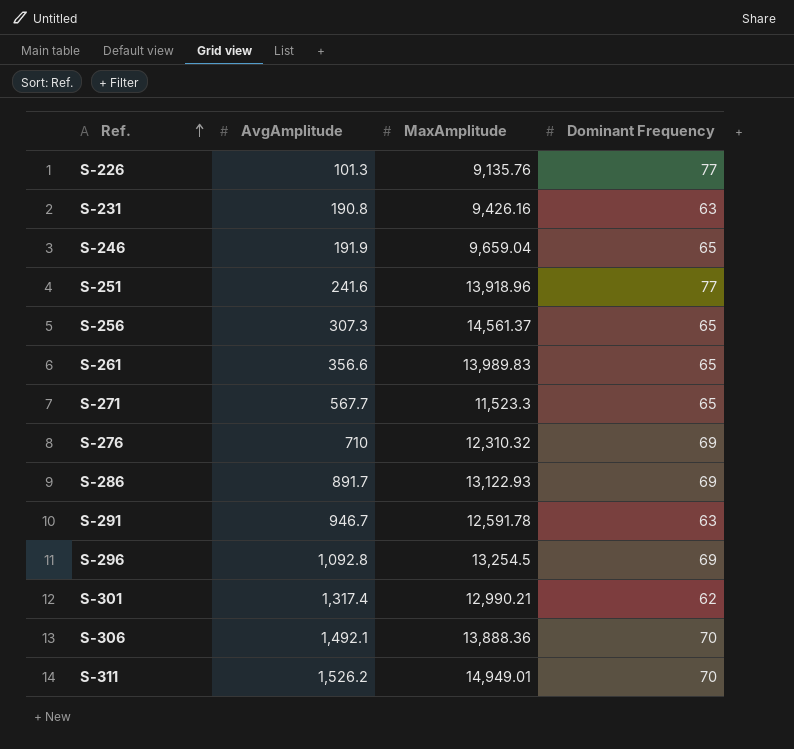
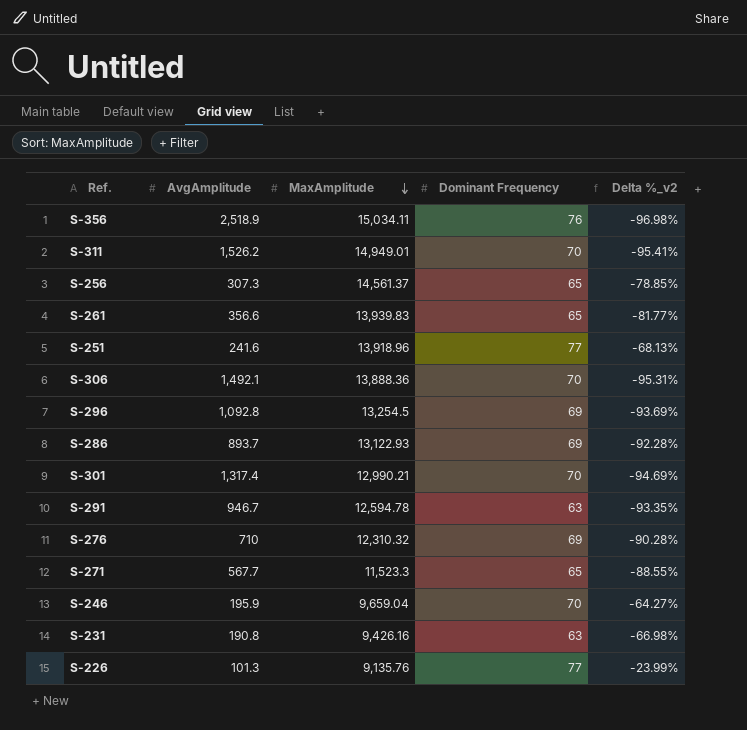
row order: Ref. ascending -> MaxAmplitude descending
column Delta %_v2 | formula: none -> ([Dominant Frequency] - [AvgAmplitude]) / [AvgAmplitude]
row S-356: none -> 2,518.9 | 15,034.11 | 76 | -96.98%
S-261 | MaxAmplitude: 13,989.83 -> 13,939.83
S-286 | AvgAmplitude: 891.7 -> 893.7
S-301 | Dominant Frequency: 62 -> 70
S-291 | MaxAmplitude: 12,591.78 -> 12,594.78
S-246 | AvgAmplitude: 191.9 -> 195.9
S-246 | Dominant Frequency: 65 -> 70

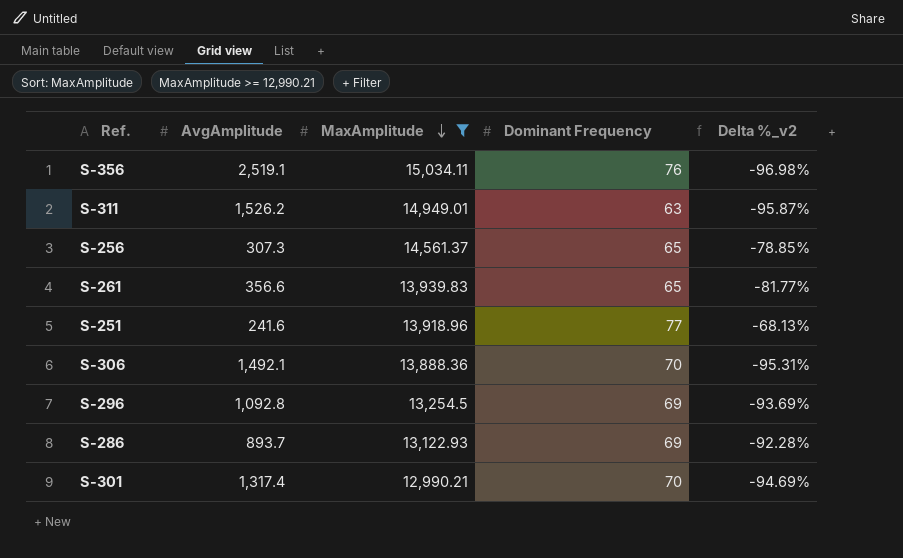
filter: none -> MaxAmplitude >= 12,990.21
S-356 | AvgAmplitude: 2,518.9 -> 2,519.1
S-311 | Dominant Frequency: 70 -> 63
S-311 | Delta %_v2: -95.41% -> -95.87%

